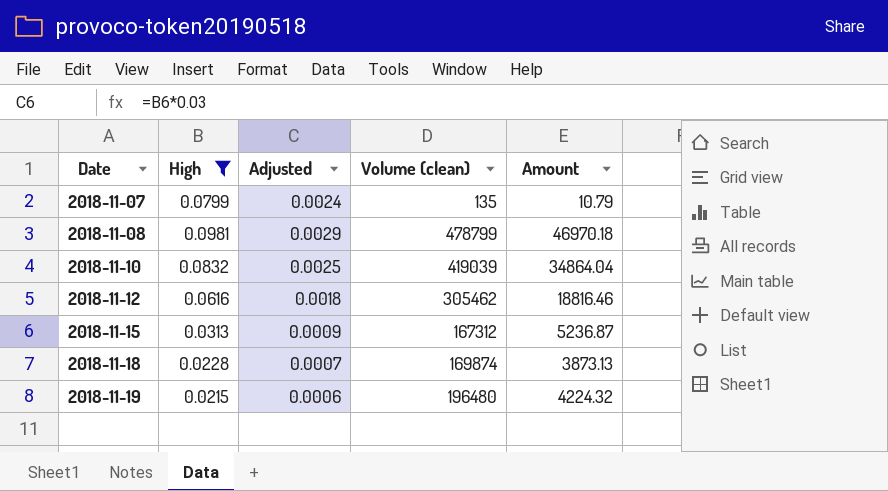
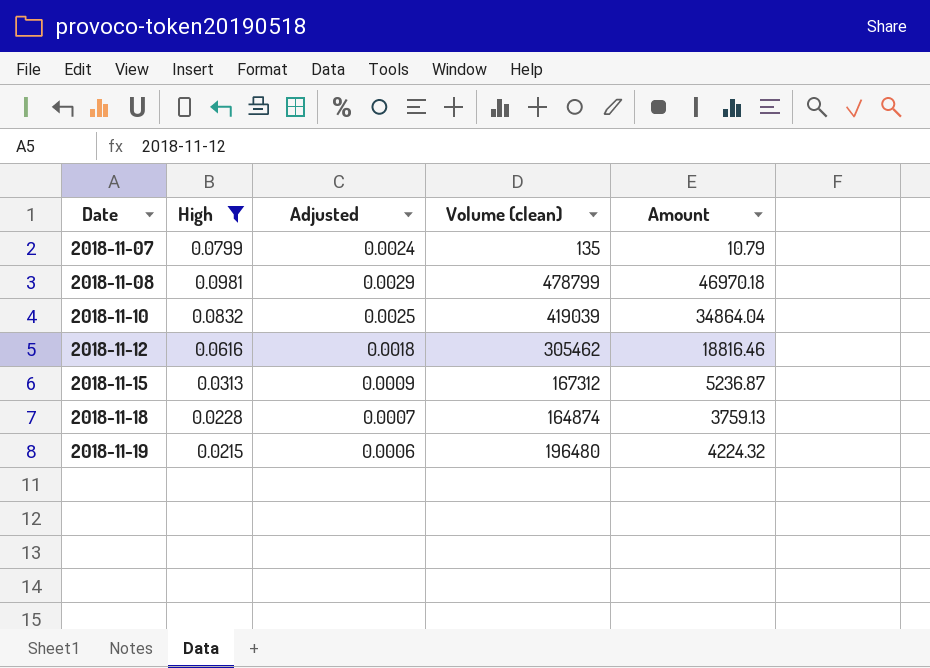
2018-11-18 | Volume (clean): 169874 -> 164874
2018-11-18 | Amount: 3873.13 -> 3759.13

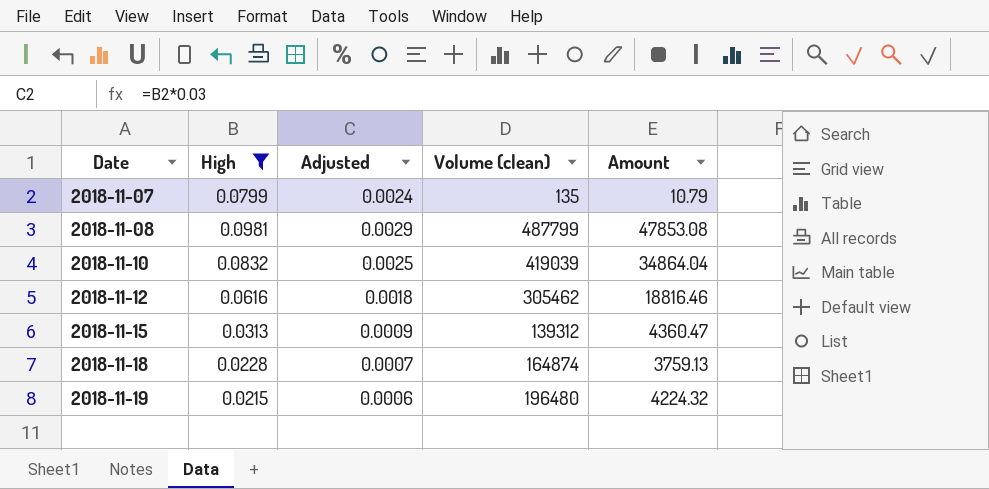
2018-11-08 | Volume (clean): 478799 -> 487799
2018-11-08 | Amount: 46970.18 -> 47853.08
2018-11-15 | Volume (clean): 167312 -> 139312
2018-11-15 | Amount: 5236.87 -> 4360.47

